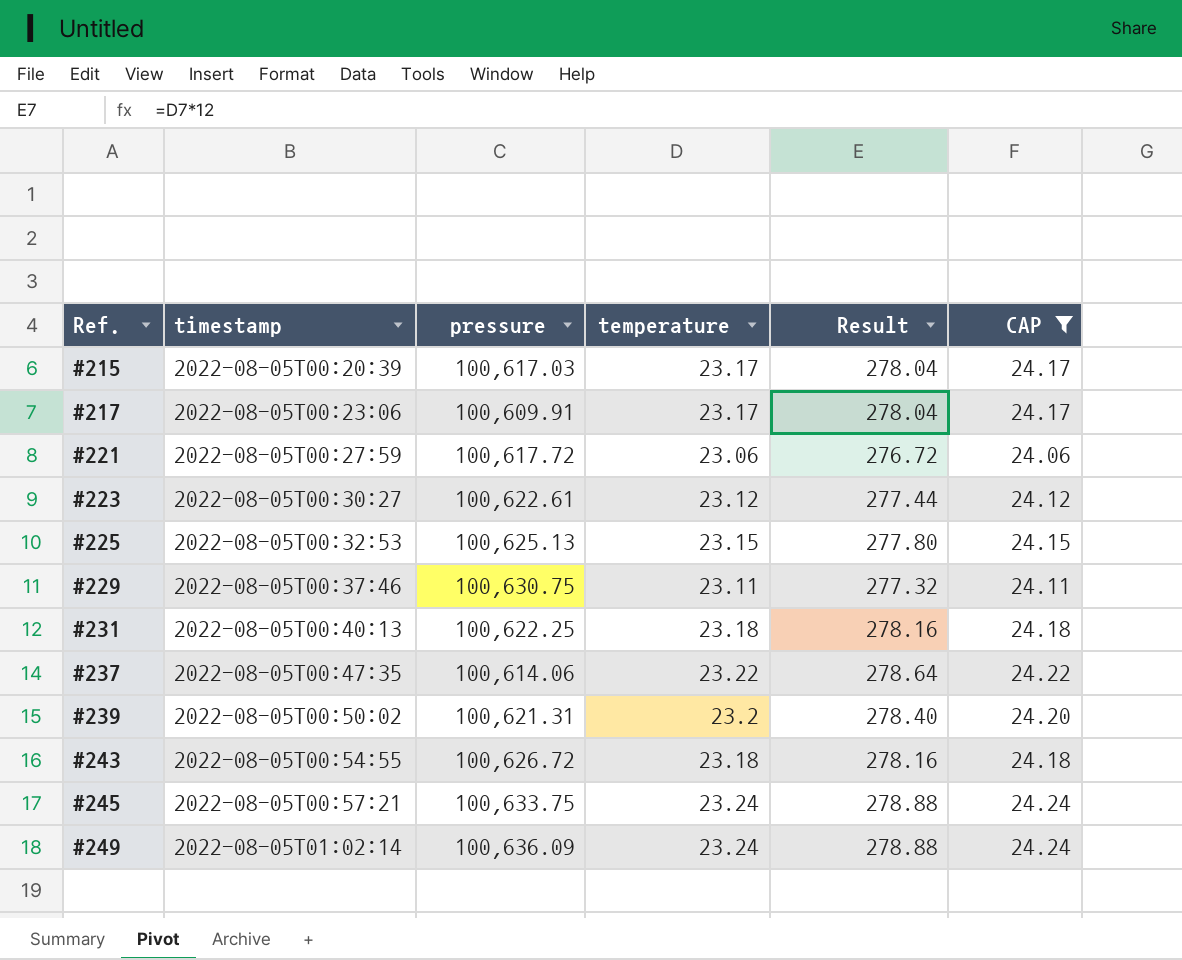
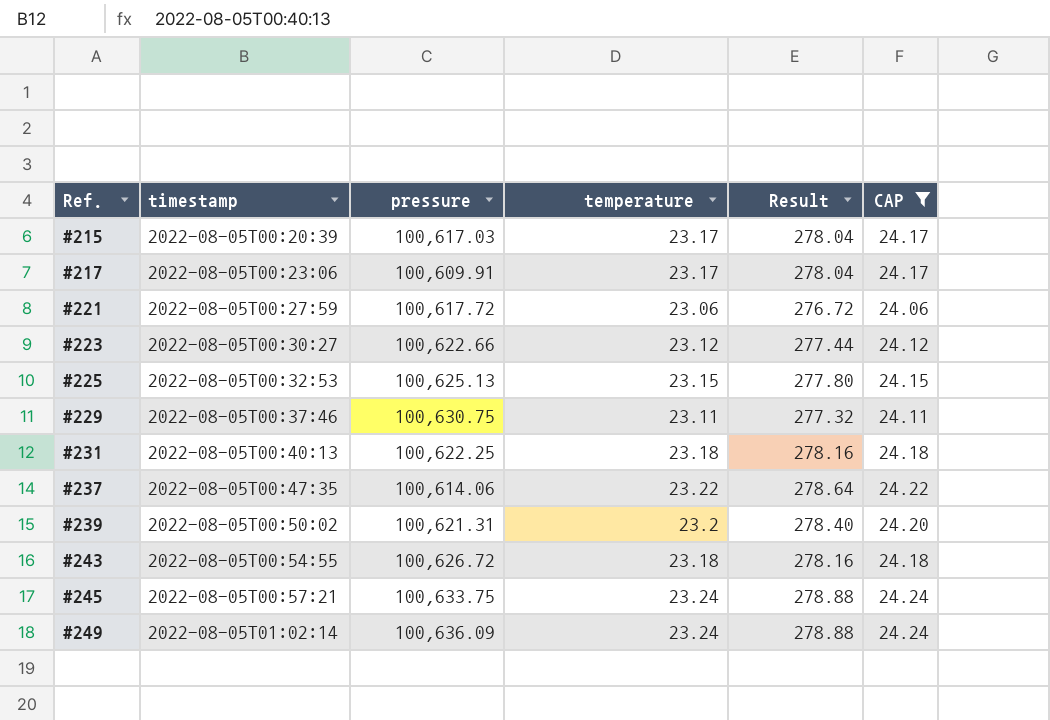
#223 | pressure: 100,622.61 -> 100,622.66

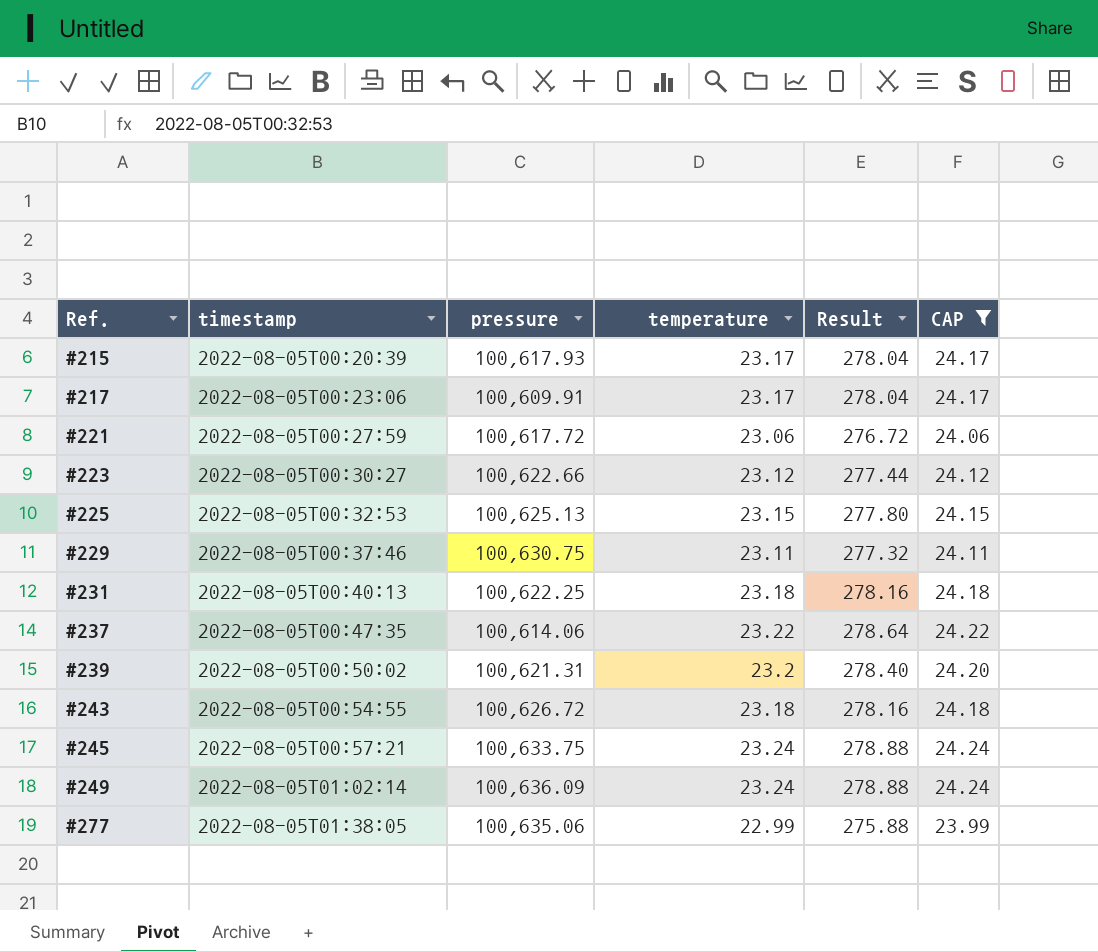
#215 | pressure: 100,617.03 -> 100,617.93
row #277: none -> 2022-08-05T01:38:05 | 100,635.06 | 22.99 | 275.88 | 23.99

